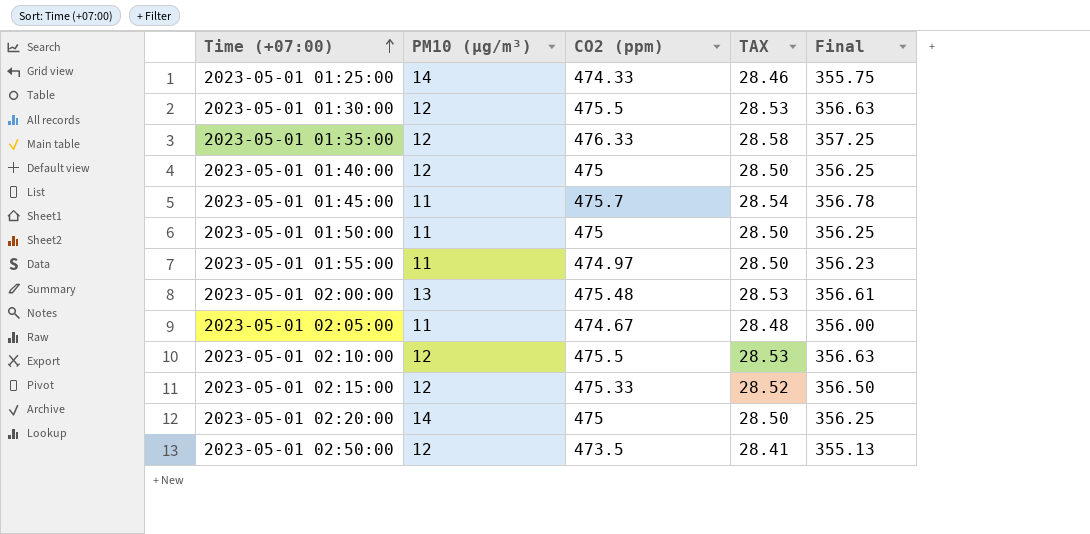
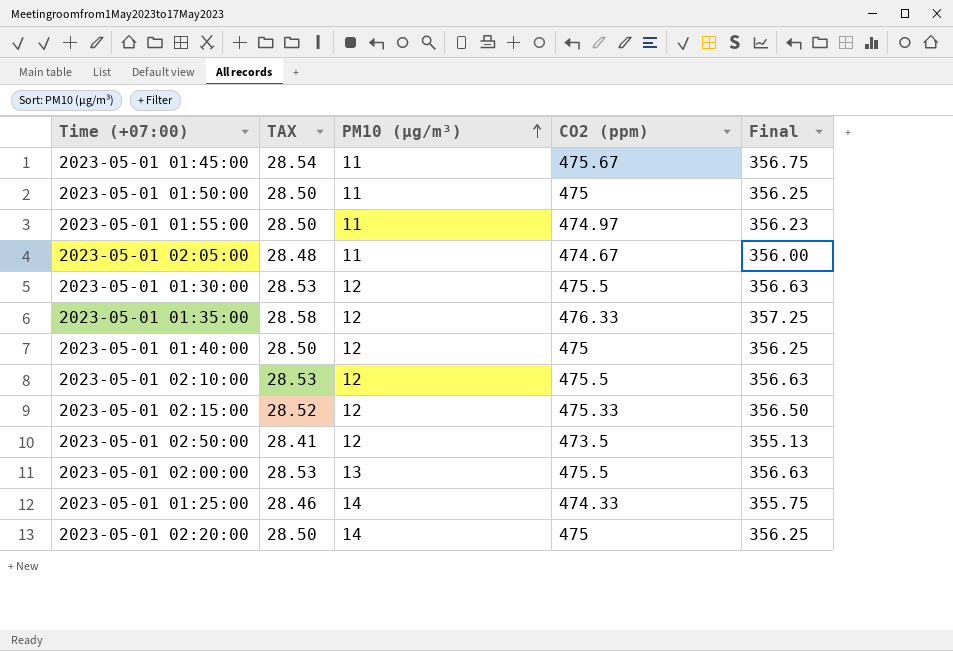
row order: Time (+07:00) ascending -> PM10 (µg/m³) ascending
column TAX | position: 4 -> 2
2023-05-01 01:45:00 | CO2 (ppm): 475.7 -> 475.67
2023-05-01 01:45:00 | Final: 356.78 -> 356.75
2023-05-01 02:00:00 | CO2 (ppm): 475.48 -> 475.5
2023-05-01 02:00:00 | Final: 356.61 -> 356.63

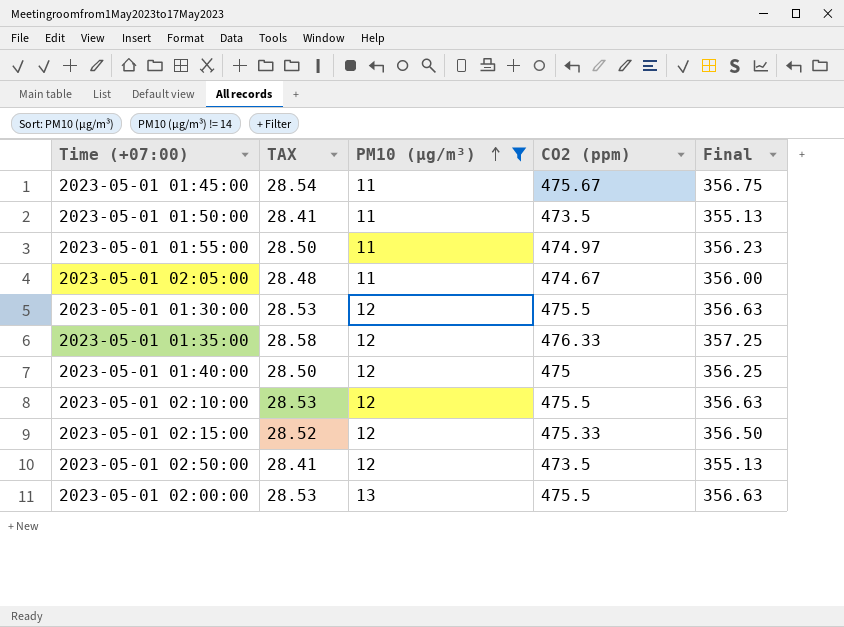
filter: none -> PM10 (µg/m³) != 14
2023-05-01 01:50:00 | TAX: 28.50 -> 28.41
2023-05-01 01:50:00 | CO2 (ppm): 475 -> 473.5
2023-05-01 01:50:00 | Final: 356.25 -> 355.13

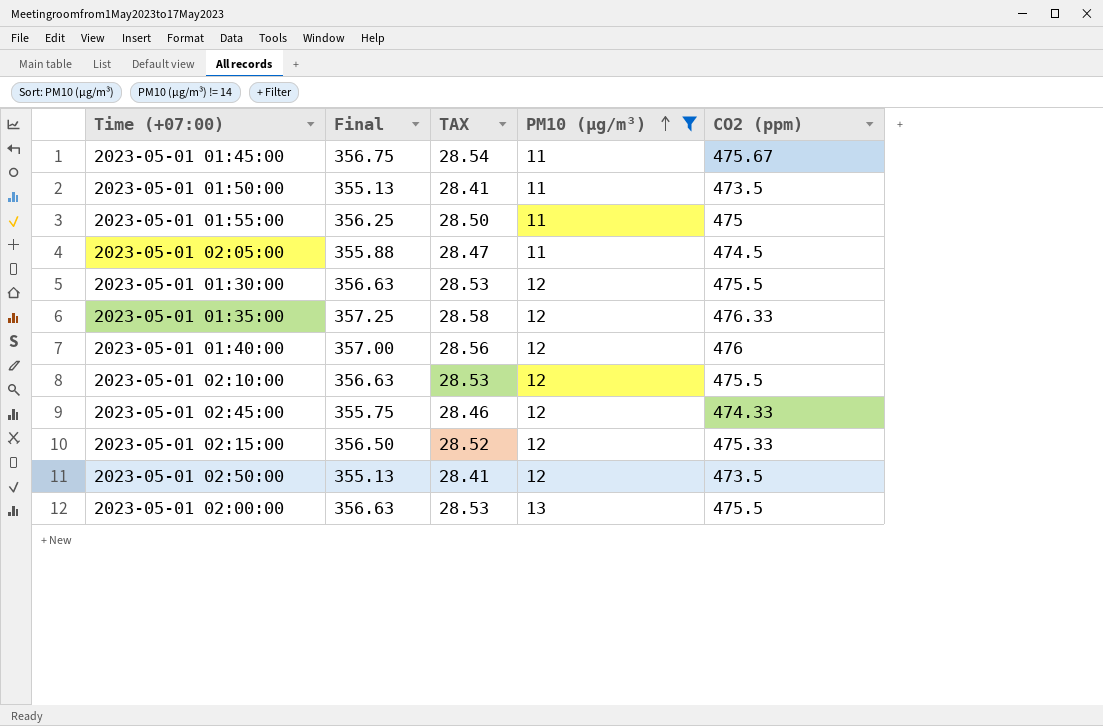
column Final | position: 5 -> 2
2023-05-01 01:55:00 | Final: 356.23 -> 356.25
2023-05-01 01:55:00 | CO2 (ppm): 474.97 -> 475
2023-05-01 02:05:00 | Final: 356.00 -> 355.88
2023-05-01 02:05:00 | TAX: 28.48 -> 28.47
2023-05-01 02:05:00 | CO2 (ppm): 474.67 -> 474.5
2023-05-01 01:40:00 | Final: 356.25 -> 357.00
2023-05-01 01:40:00 | TAX: 28.50 -> 28.56
2023-05-01 01:40:00 | CO2 (ppm): 475 -> 476
row 2023-05-01 02:45:00: none -> 355.75 | 28.46 | 12 | 474.33

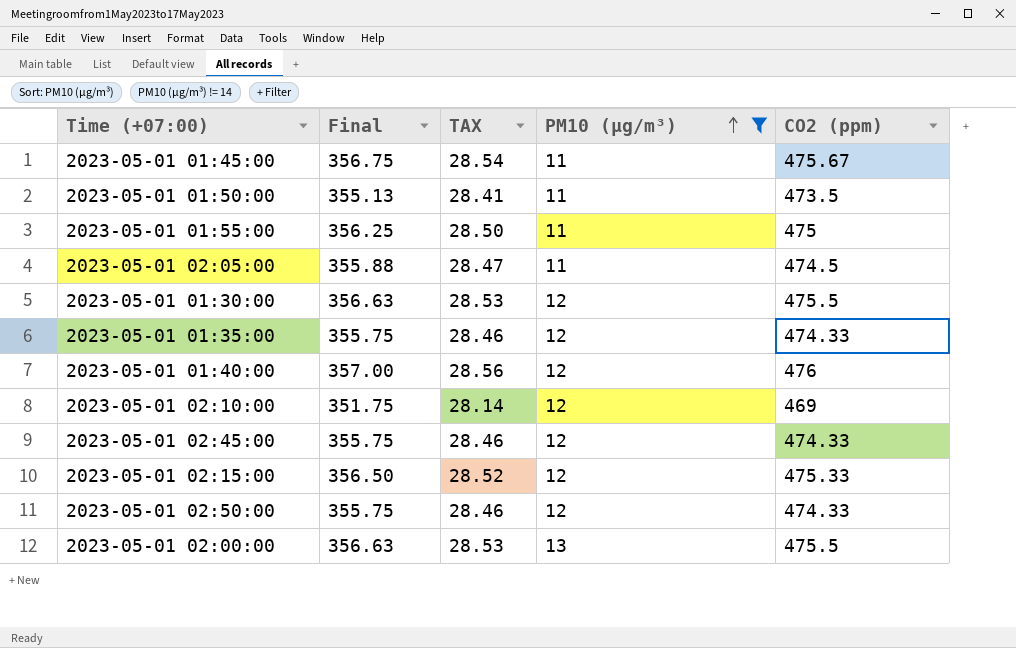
2023-05-01 01:35:00 | Final: 357.25 -> 355.75
2023-05-01 01:35:00 | TAX: 28.58 -> 28.46
2023-05-01 01:35:00 | CO2 (ppm): 476.33 -> 474.33
2023-05-01 02:10:00 | Final: 356.63 -> 351.75
2023-05-01 02:10:00 | TAX: 28.53 -> 28.14
2023-05-01 02:10:00 | CO2 (ppm): 475.5 -> 469
2023-05-01 02:50:00 | Final: 355.13 -> 355.75
2023-05-01 02:50:00 | TAX: 28.41 -> 28.46
2023-05-01 02:50:00 | CO2 (ppm): 473.5 -> 474.33

